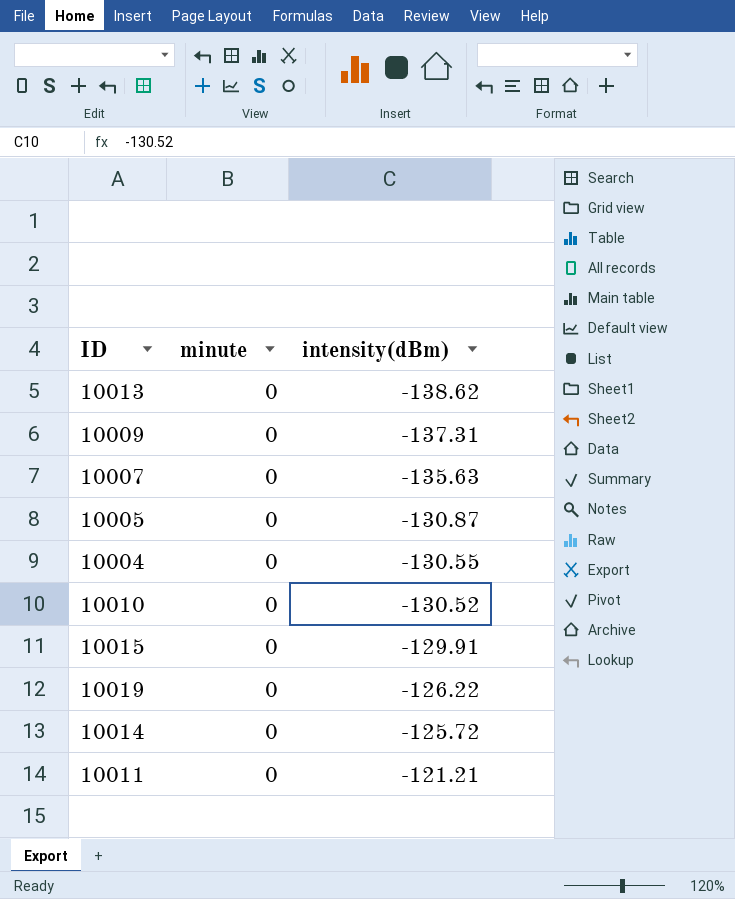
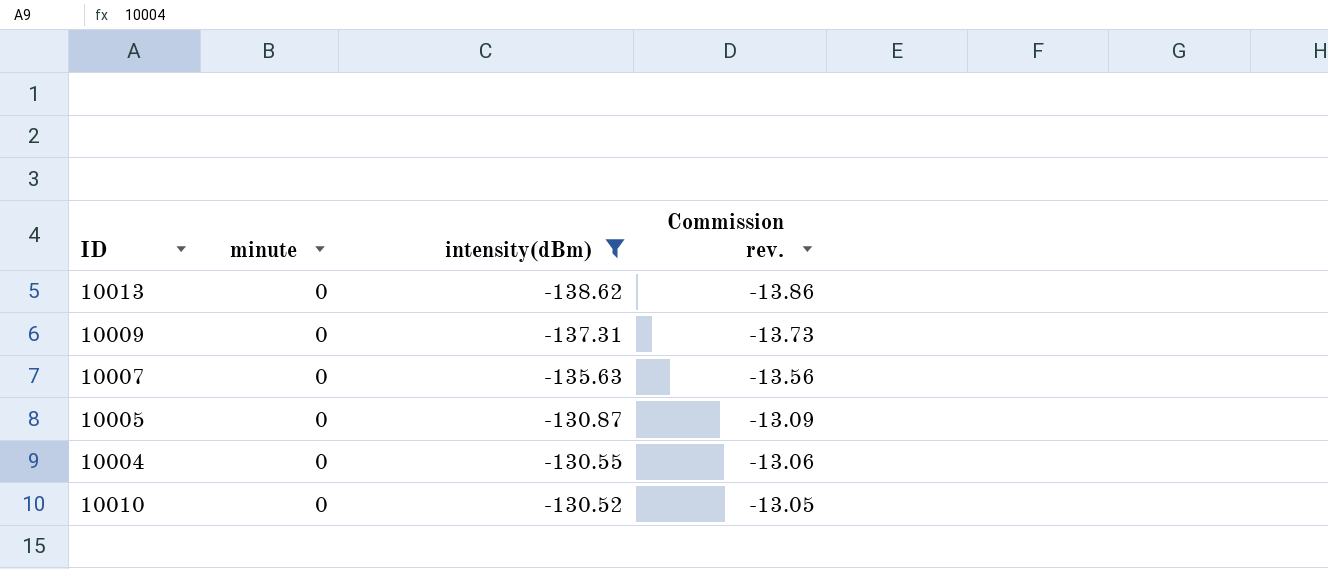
filter: none -> intensity(dBm) <= -130.52
column Commission rev. | formula: none -> [intensity(dBm)] * 0.1

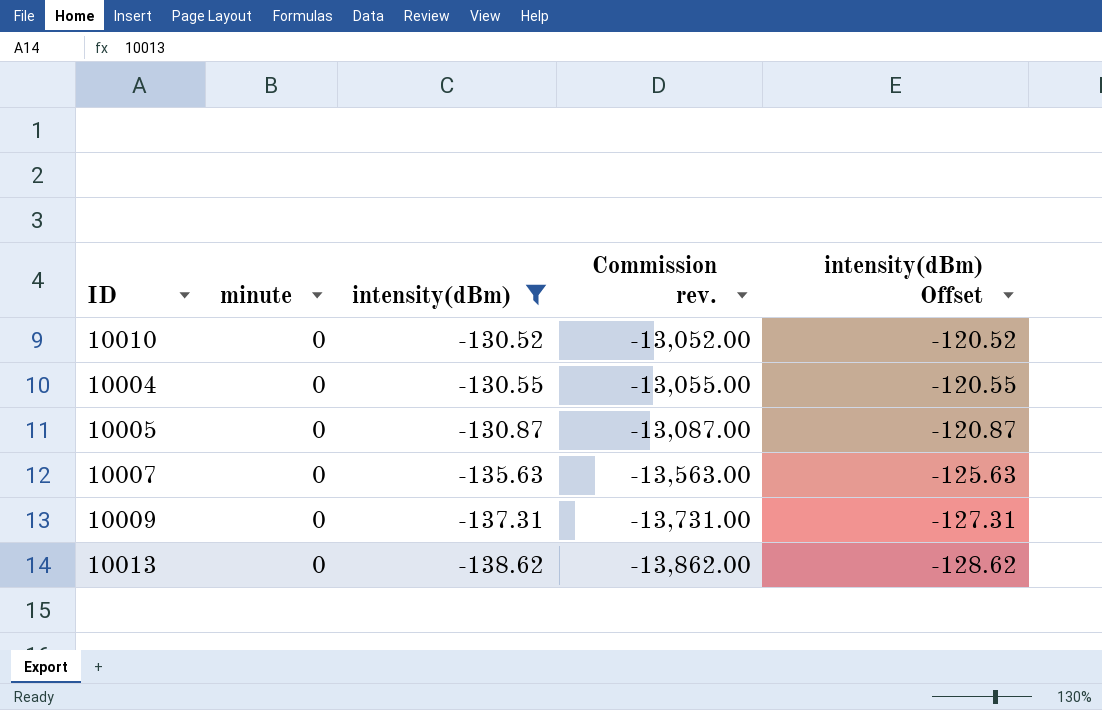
row order: intensity(dBm) ascending -> intensity(dBm) descending
column Commission rev. | formula: [intensity(dBm)] * 0.1 -> [intensity(dBm)] * 100
column intensity(dBm) Offset | formula: none -> [intensity(dBm)] + 10

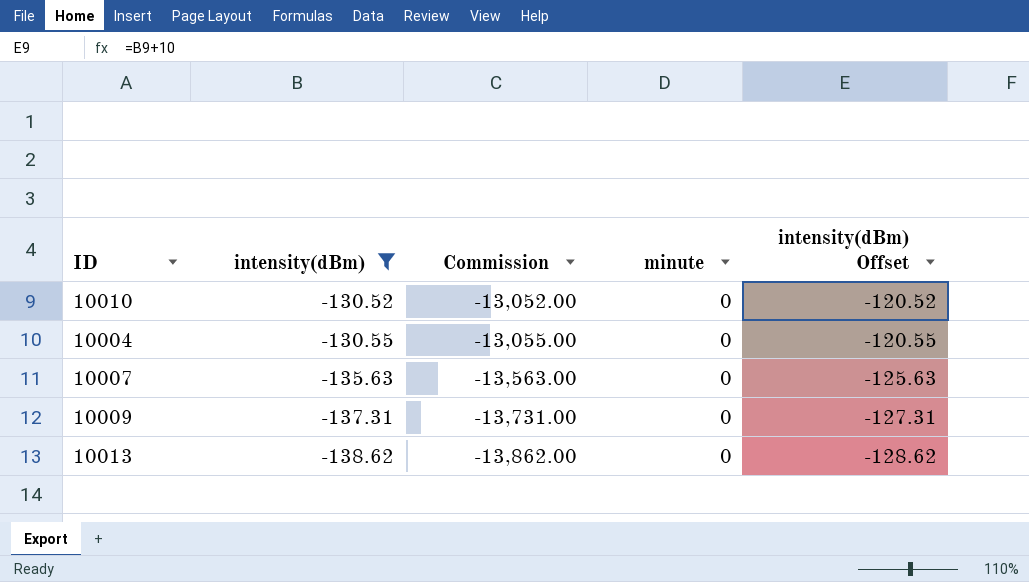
column name: Commission rev. -> Commission
column minute | position: 2 -> 4
row 10005: 0 | -130.87 | -13,087.00 | -120.87 -> none

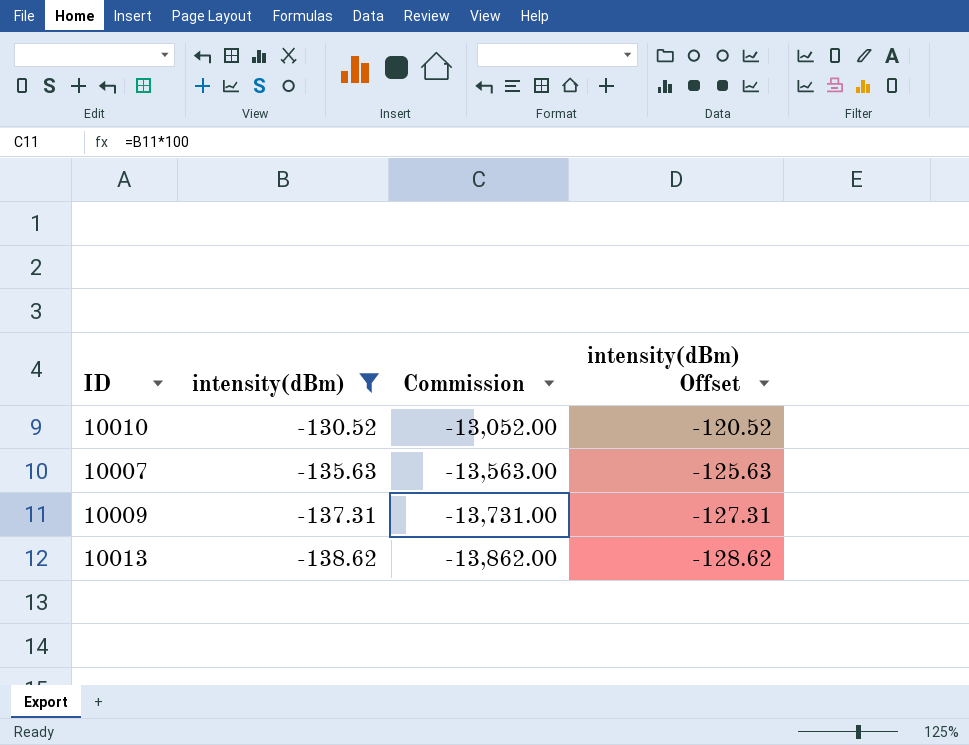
column minute | position: 4 -> none
row 10004: -130.55 | -13,055.00 | 0 | -120.55 -> none

